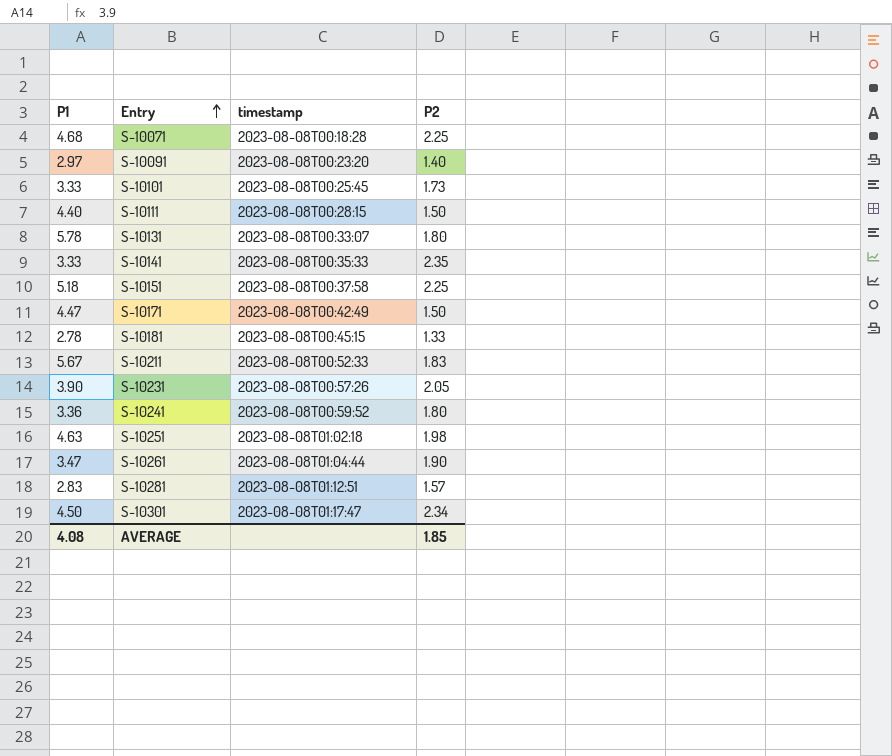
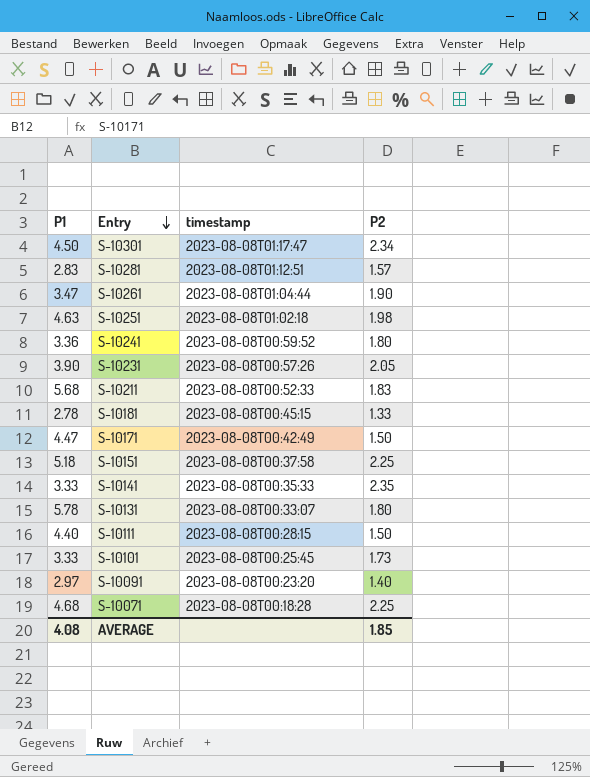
row order: Entry ascending -> Entry descending
S-10211 | P1: 5.67 -> 5.68

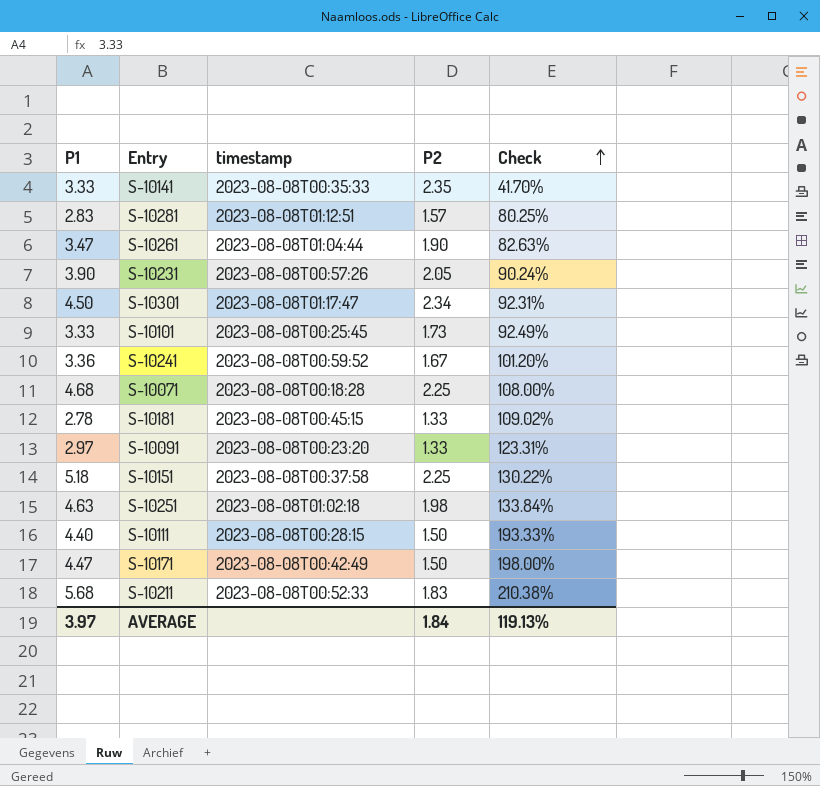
row order: Entry descending -> Check ascending
column Check | formula: none -> ([P1] - [P2]) / [P2]
row S-10131: 5.78 | 2023-08-08T00:33:07 | 1.80 -> none
S-10241 | P2: 1.80 -> 1.67
S-10091 | P2: 1.40 -> 1.33
AVERAGE | P1: 4.08 -> 3.97
AVERAGE | P2: 1.85 -> 1.84

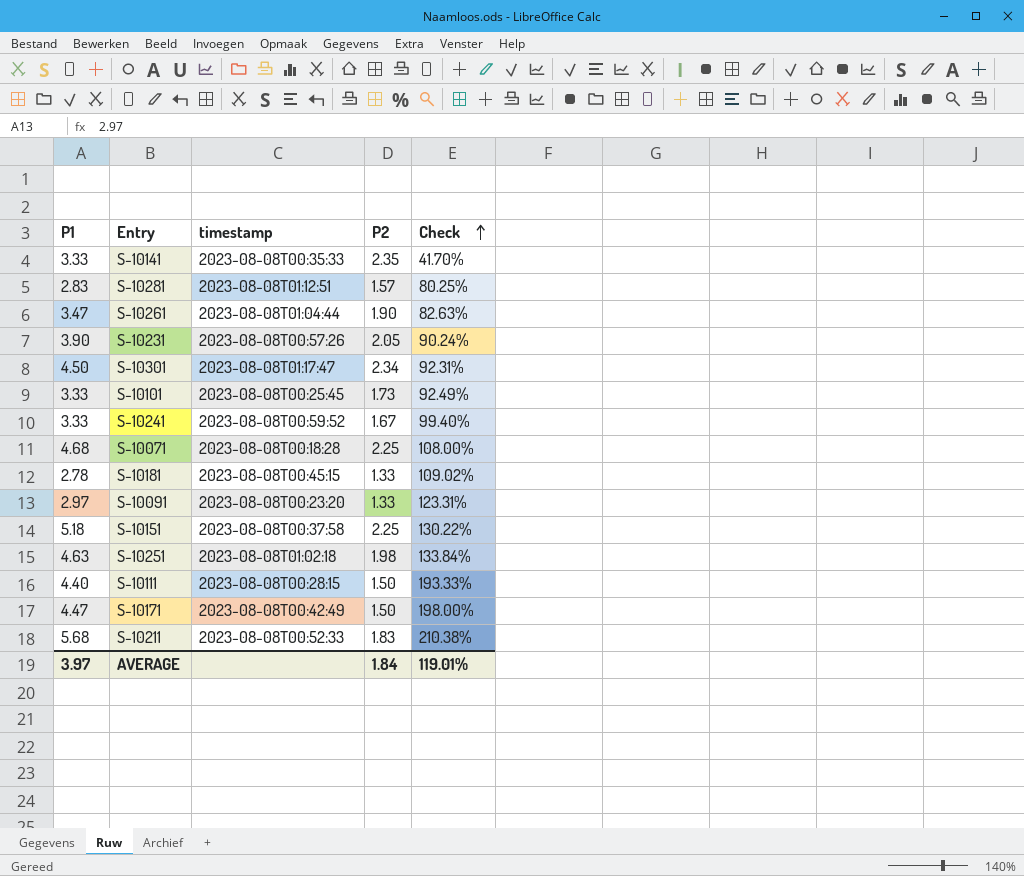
S-10241 | P1: 3.36 -> 3.33
S-10241 | Check: 101.20% -> 99.40%
AVERAGE | Check: 119.13% -> 119.01%

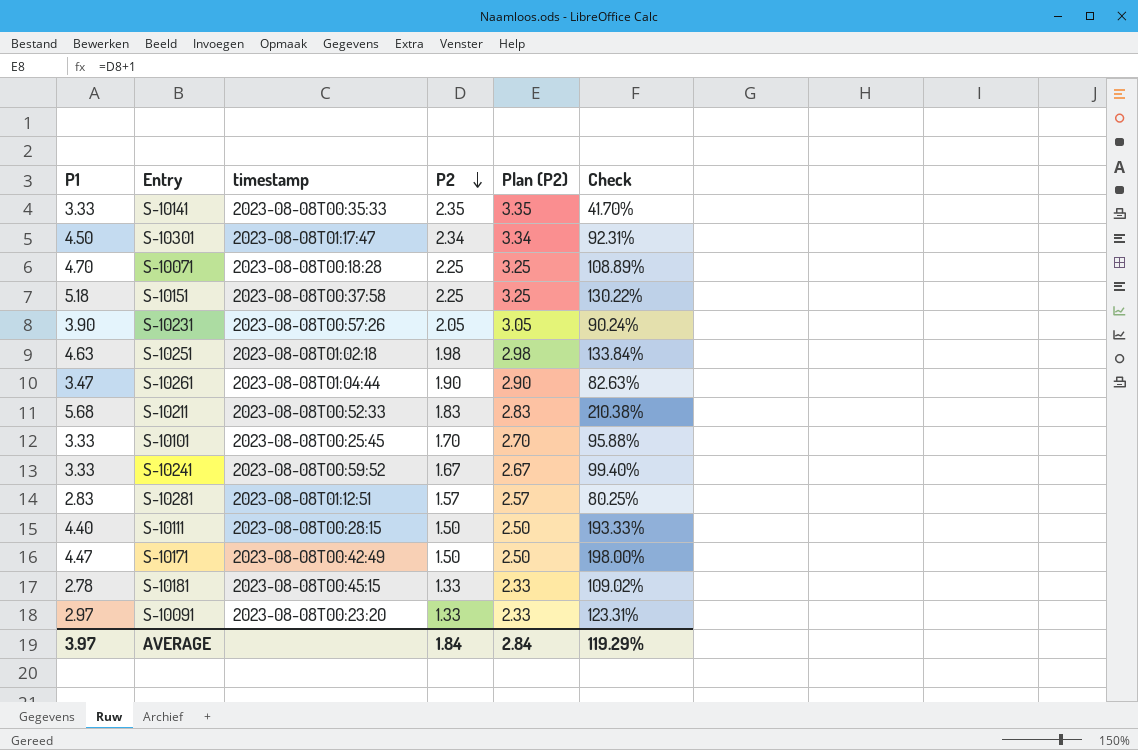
row order: Check ascending -> P2 descending
column Plan (P2) | formula: none -> [P2] + 1
S-10071 | P1: 4.68 -> 4.70
S-10071 | Check: 108.00% -> 108.89%
S-10101 | P2: 1.73 -> 1.70
S-10101 | Check: 92.49% -> 95.88%
AVERAGE | Check: 119.01% -> 119.29%

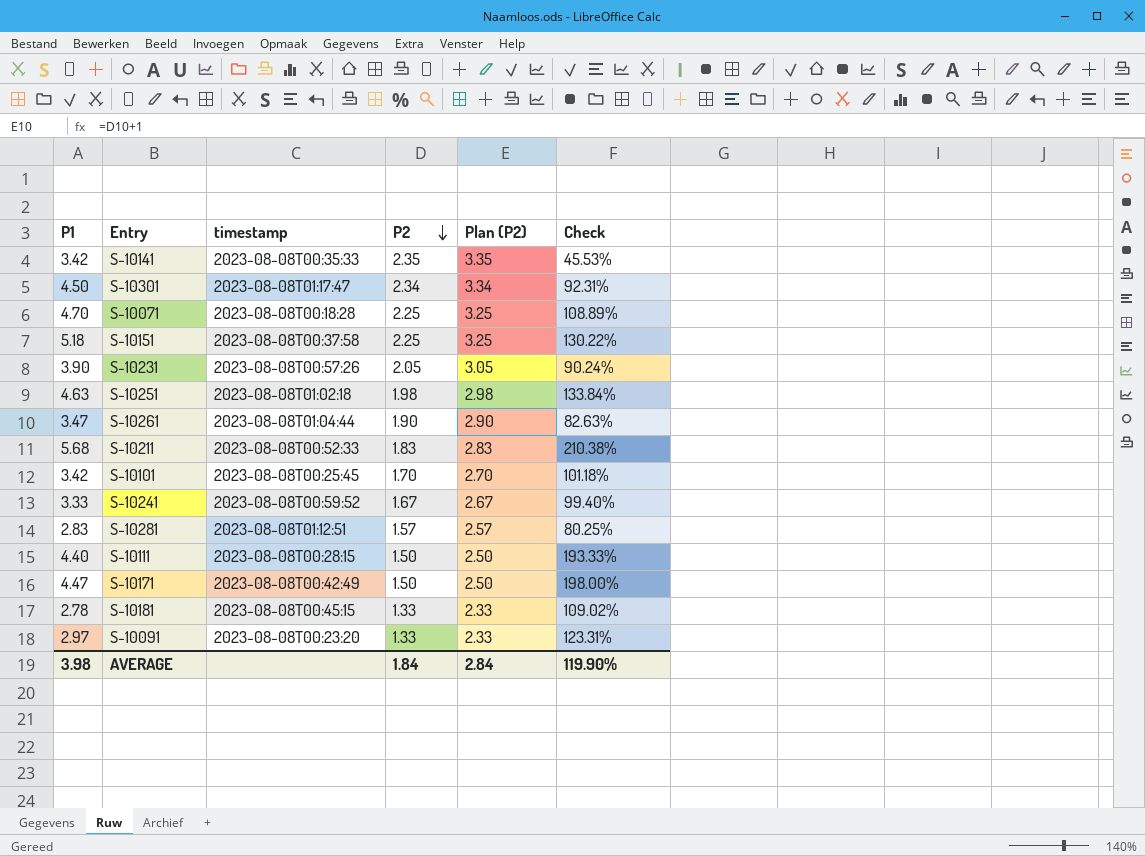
S-10141 | P1: 3.33 -> 3.42
S-10141 | Check: 41.70% -> 45.53%
S-10101 | P1: 3.33 -> 3.42
S-10101 | Check: 95.88% -> 101.18%
AVERAGE | P1: 3.97 -> 3.98
AVERAGE | Check: 119.29% -> 119.90%

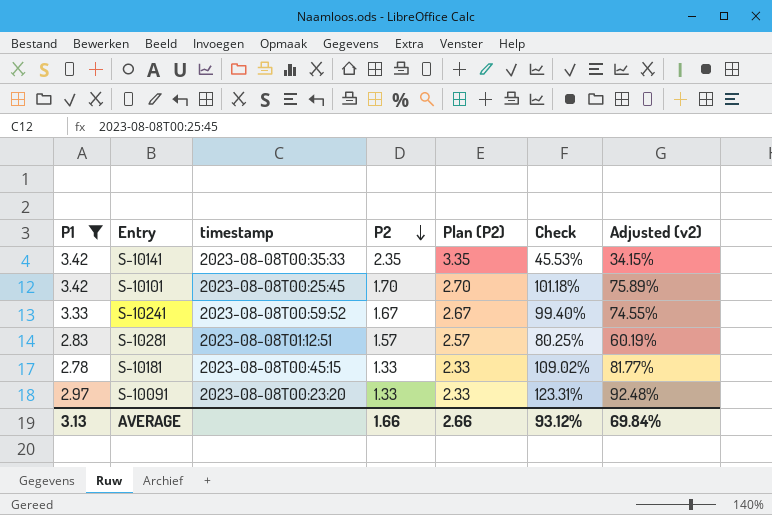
filter: none -> P1 <= 3.42
column Adjusted (v2) | formula: none -> [Check] * 0.75
AVERAGE | P1: 3.98 -> 3.13
AVERAGE | P2: 1.84 -> 1.66
AVERAGE | Plan (P2): 2.84 -> 2.66
AVERAGE | Check: 119.90% -> 93.12%

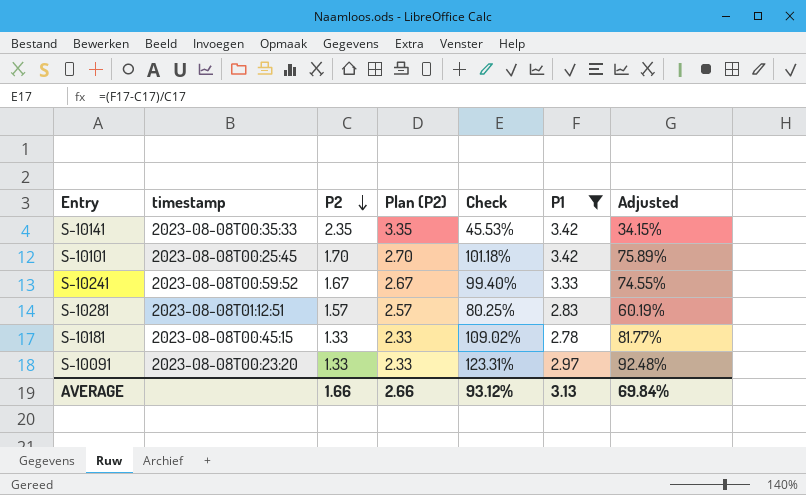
column P1 | position: 1 -> 6
column name: Adjusted (v2) -> Adjusted

